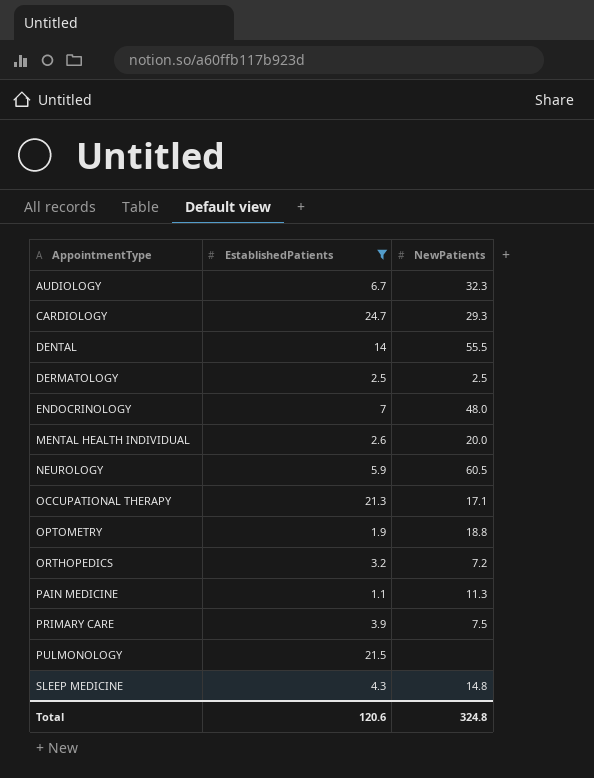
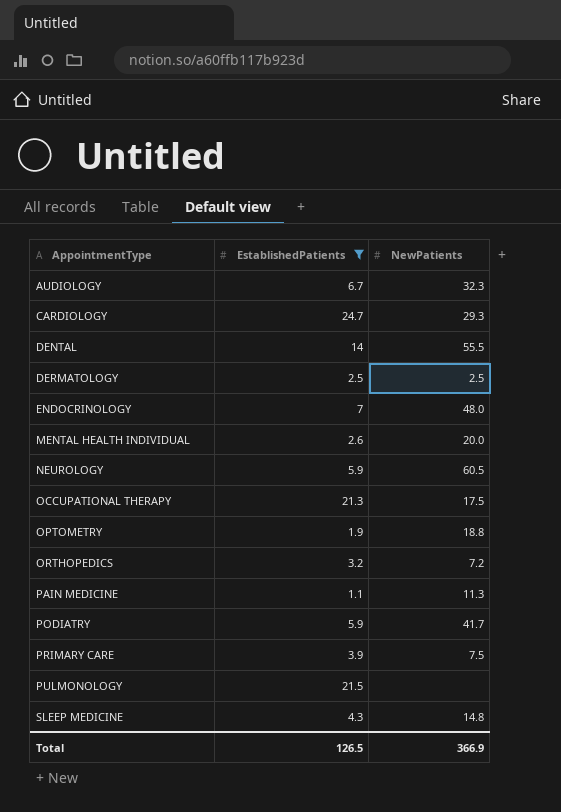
OCCUPATIONAL THERAPY | NewPatients: 17.1 -> 17.5
row PODIATRY: none -> 5.9 | 41.7
Total | EstablishedPatients: 120.6 -> 126.5
Total | NewPatients: 324.8 -> 366.9

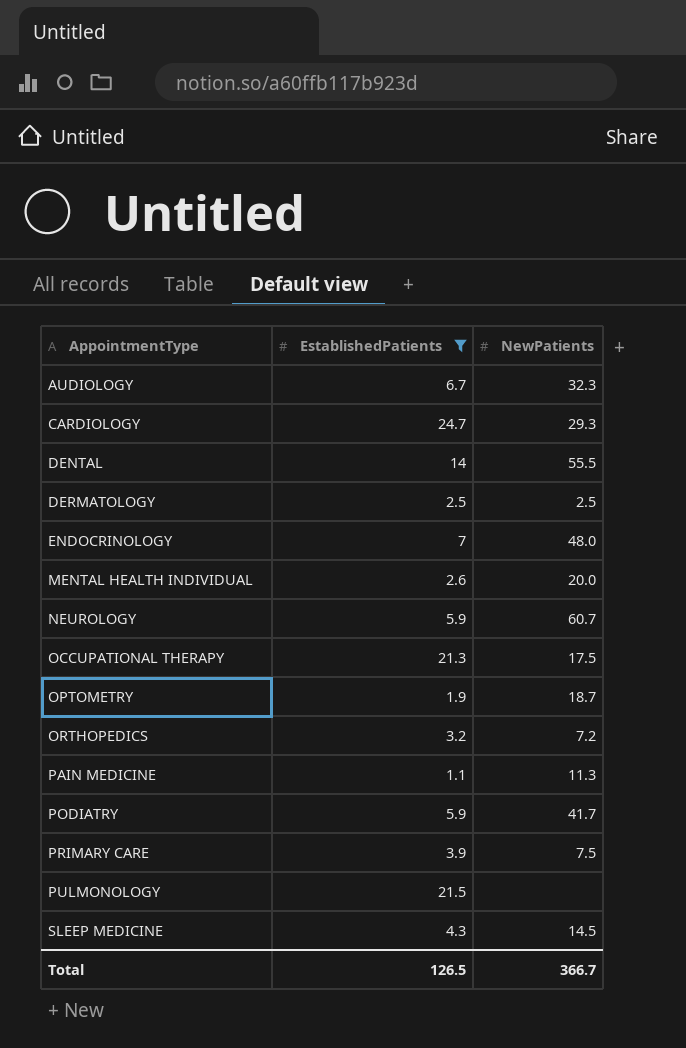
NEUROLOGY | NewPatients: 60.5 -> 60.7
OPTOMETRY | NewPatients: 18.8 -> 18.7
SLEEP MEDICINE | NewPatients: 14.8 -> 14.5
Total | NewPatients: 366.9 -> 366.7

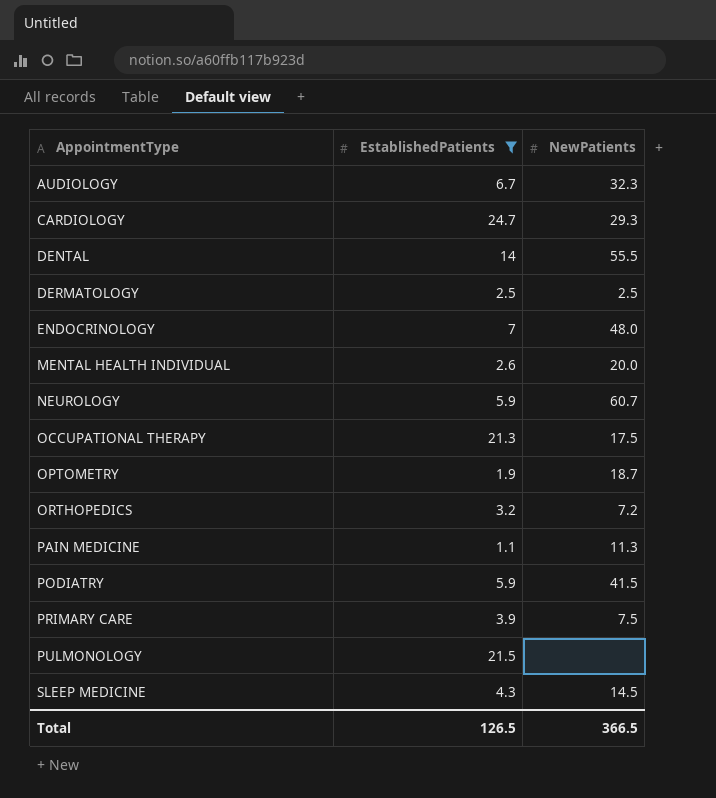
PODIATRY | NewPatients: 41.7 -> 41.5
Total | NewPatients: 366.7 -> 366.5

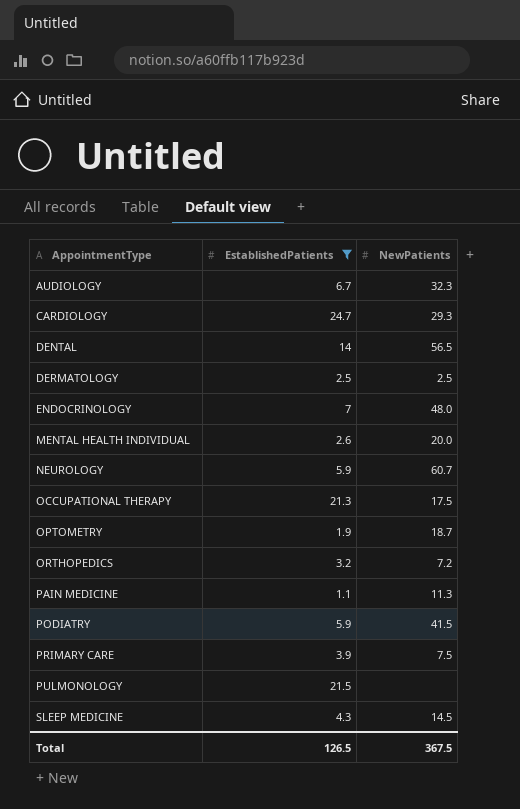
DENTAL | NewPatients: 55.5 -> 56.5
Total | NewPatients: 366.5 -> 367.5

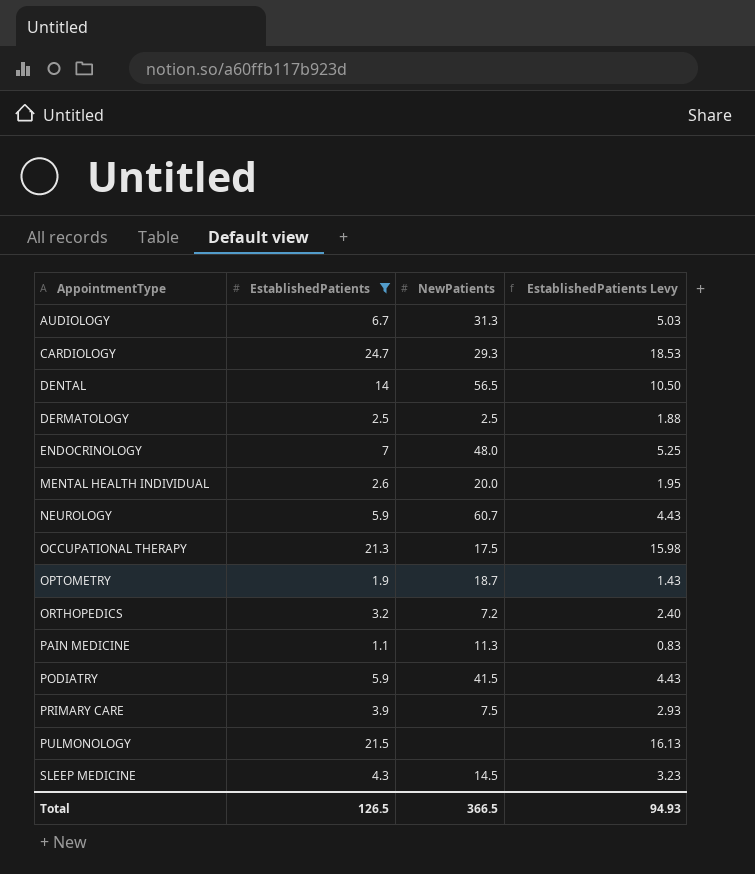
column EstablishedPatients Levy | formula: none -> [EstablishedPatients] * 0.75
AUDIOLOGY | NewPatients: 32.3 -> 31.3
Total | NewPatients: 367.5 -> 366.5

